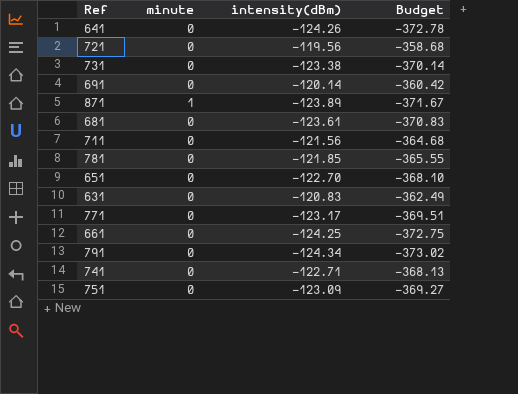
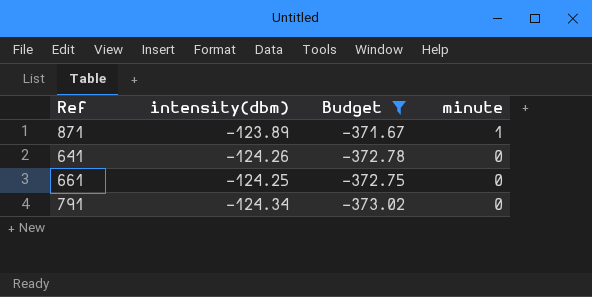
filter: none -> Budget <= -371.67
row order: none -> minute descending
column name: intensity(dBm) -> intensity(dbm)
column minute | position: 2 -> 4

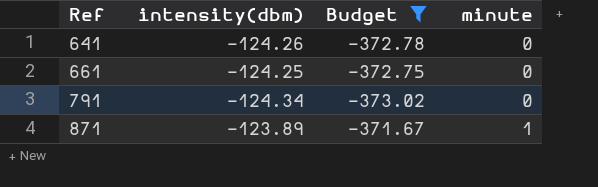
row order: minute descending -> Ref ascending

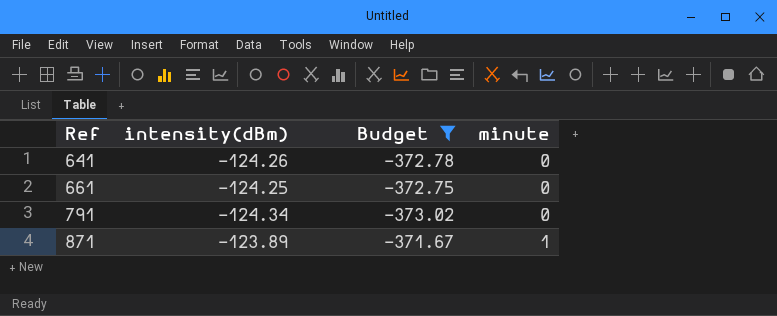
column name: intensity(dbm) -> intensity(dBm)

